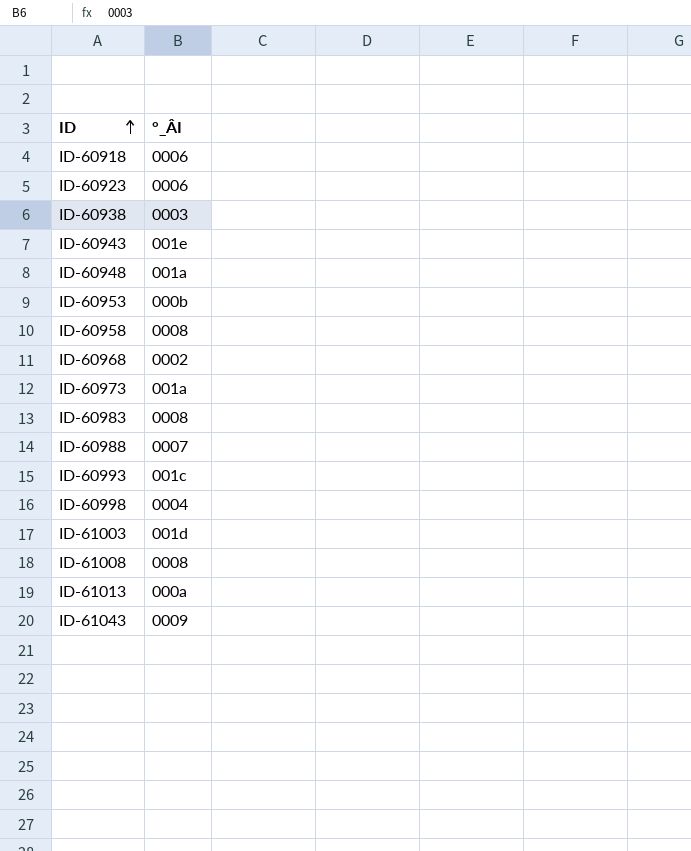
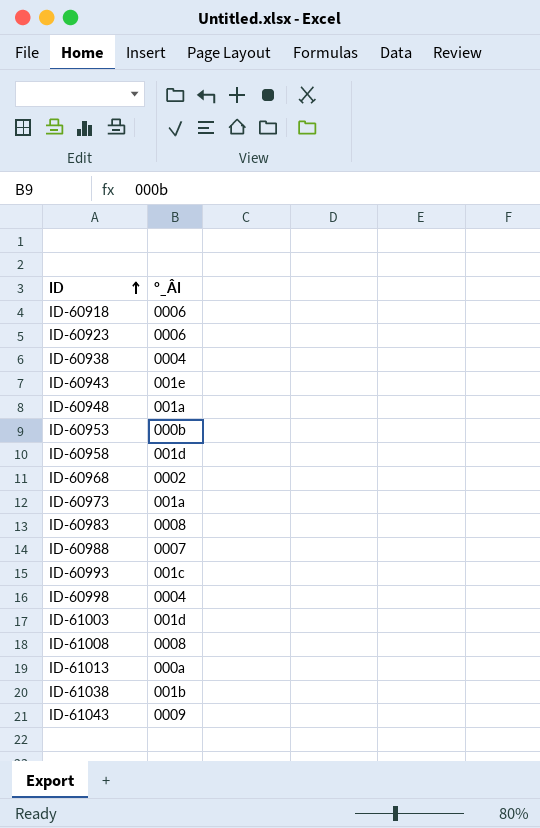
ID-60938 | °_ÂI: 0003 -> 0004
ID-60958 | °_ÂI: 0008 -> 001d
row ID-61038: none -> 001b

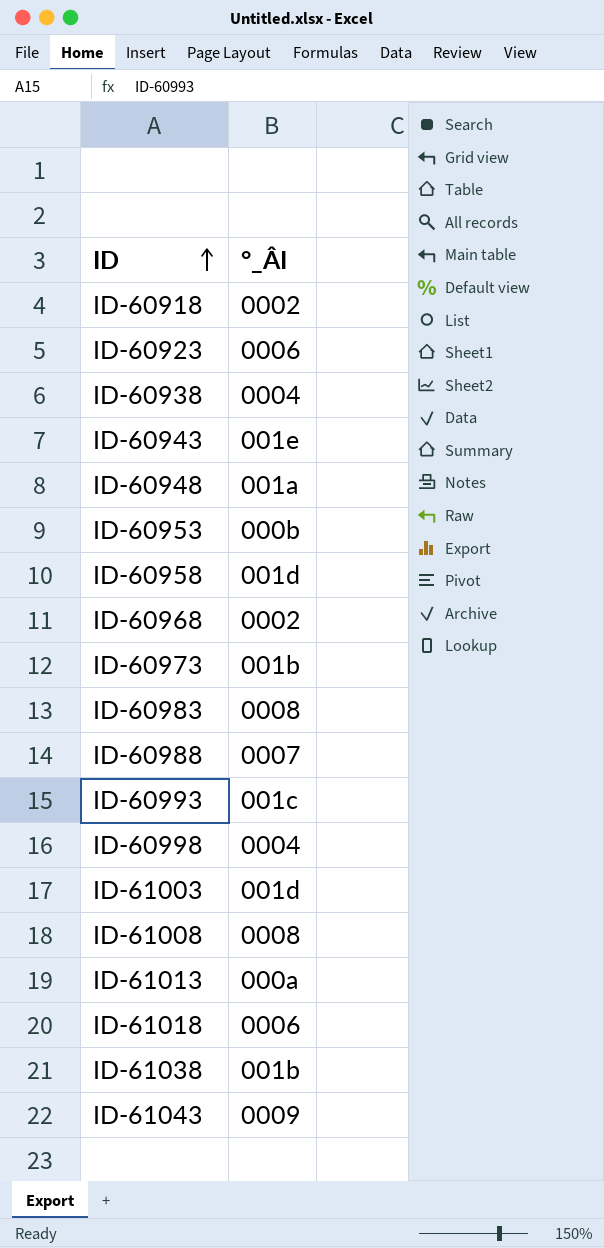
ID-60918 | °_ÂI: 0006 -> 0002
ID-60973 | °_ÂI: 001a -> 001b
row ID-61018: none -> 0006

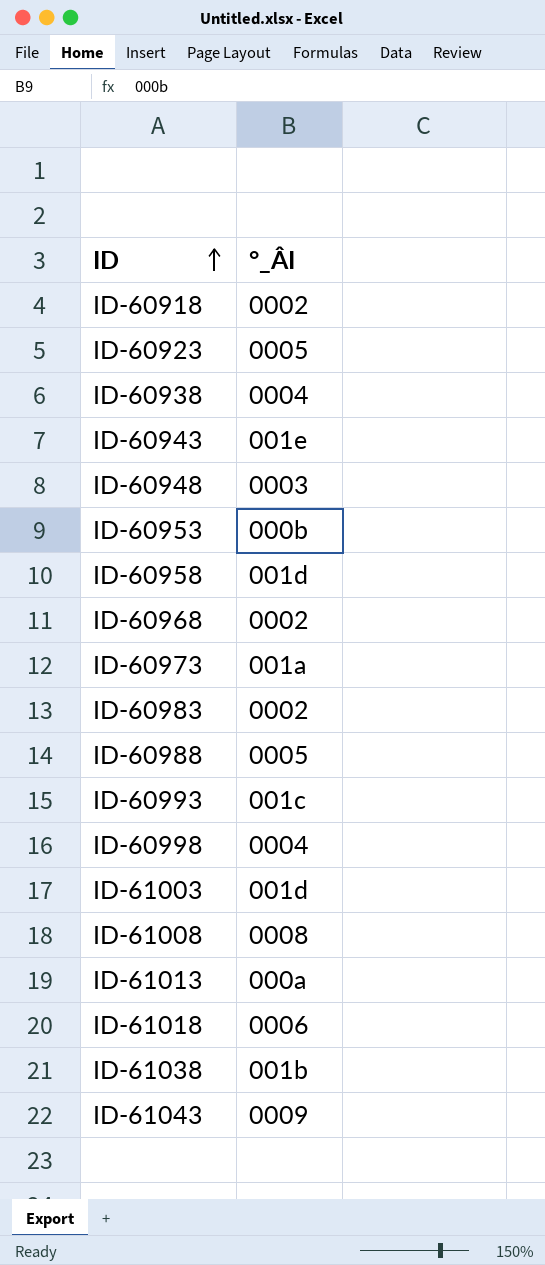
ID-60923 | °_ÂI: 0006 -> 0005
ID-60948 | °_ÂI: 001a -> 0003
ID-60973 | °_ÂI: 001b -> 001a
ID-60983 | °_ÂI: 0008 -> 0002
ID-60988 | °_ÂI: 0007 -> 0005

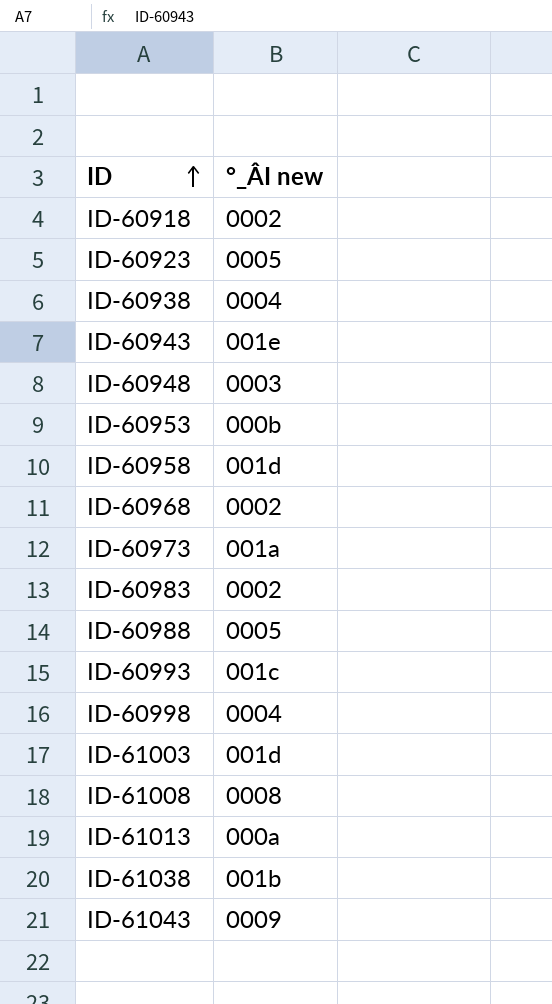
column name: °_ÂI -> °_ÂI new
row ID-61018: 0006 -> none

